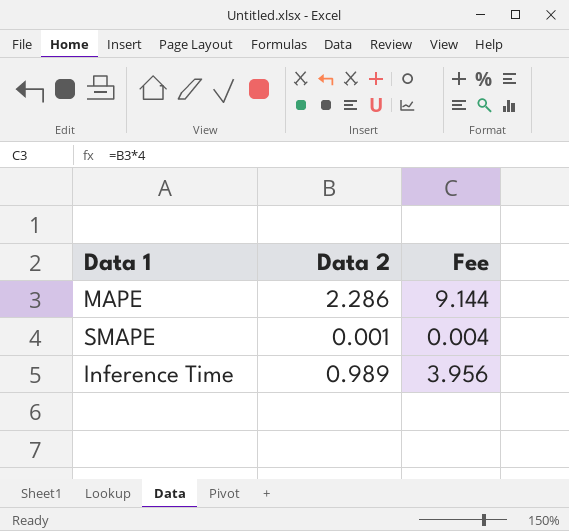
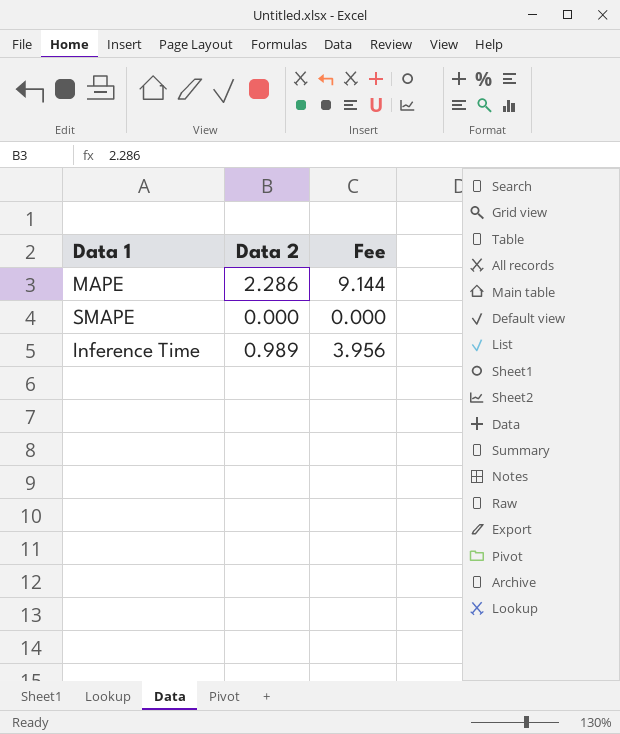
SMAPE | Data 2: 0.001 -> 0.000
SMAPE | Fee: 0.004 -> 0.000

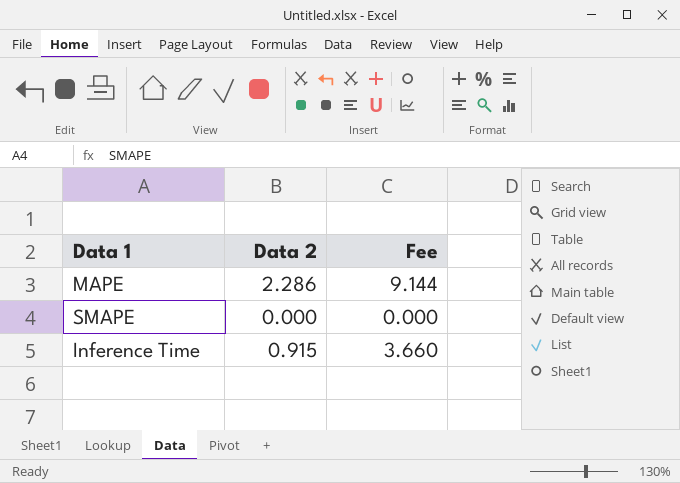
Inference Time | Data 2: 0.989 -> 0.915
Inference Time | Fee: 3.956 -> 3.660

